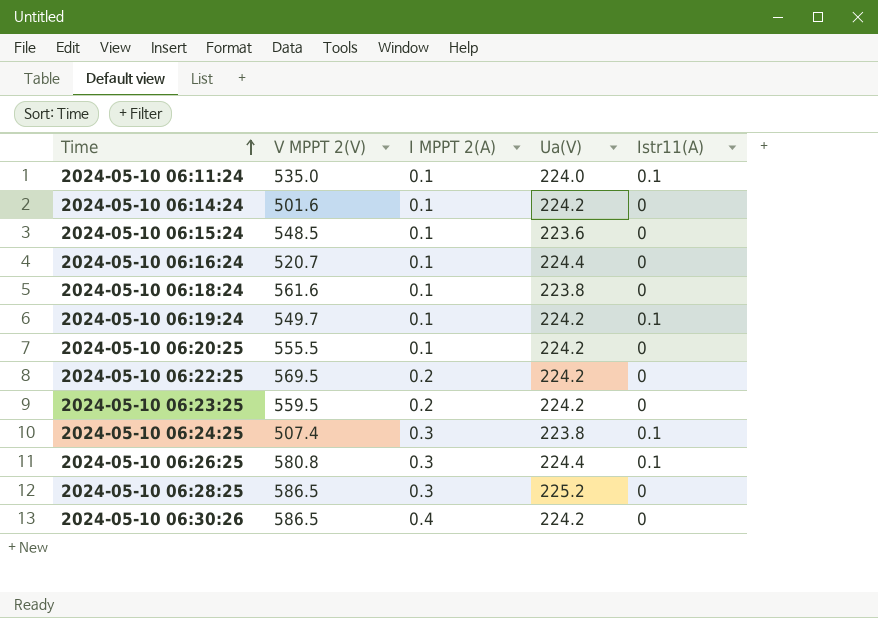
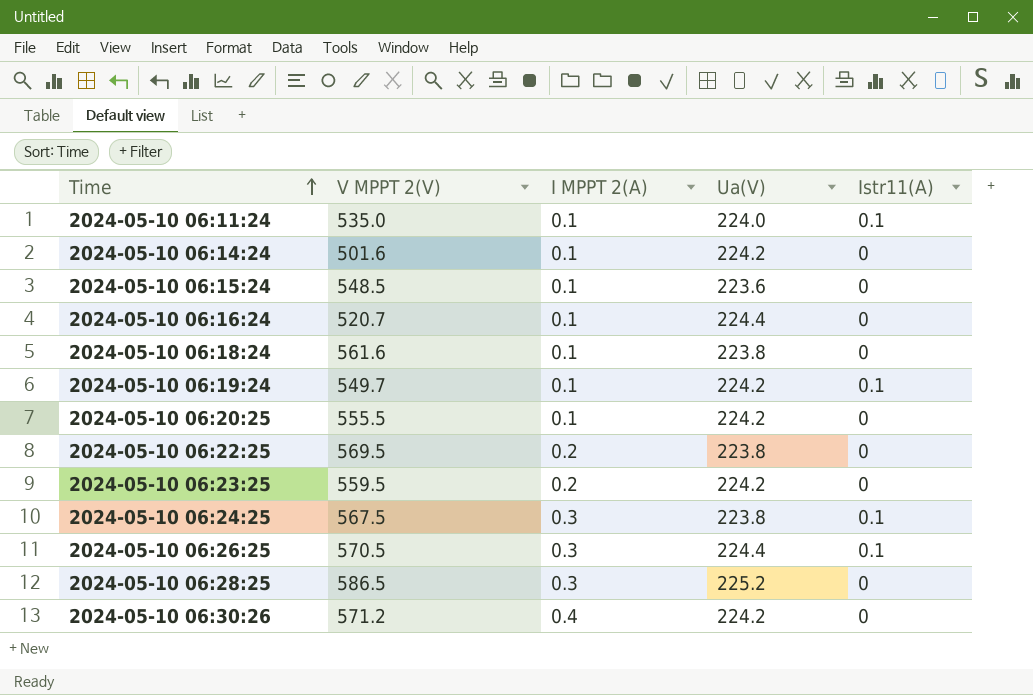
2024-05-10 06:22:25 | Ua(V): 224.2 -> 223.8
2024-05-10 06:24:25 | V MPPT 2(V): 507.4 -> 567.5
2024-05-10 06:26:25 | V MPPT 2(V): 580.8 -> 570.5
2024-05-10 06:30:26 | V MPPT 2(V): 586.5 -> 571.2

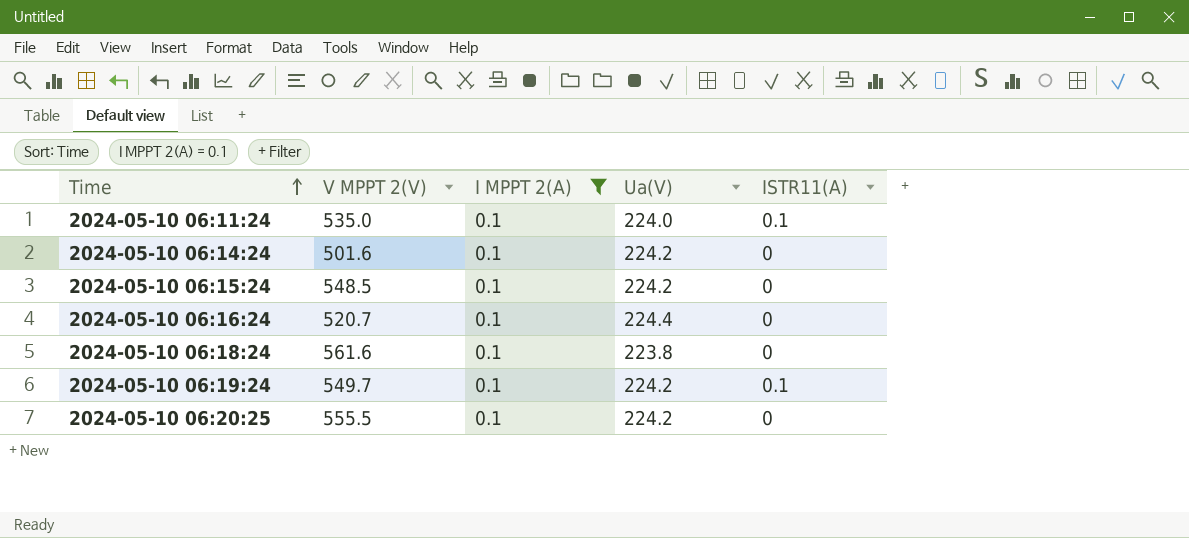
filter: none -> I MPPT 2(A) = 0.1
column name: Istr11(A) -> ISTR11(A)
2024-05-10 06:15:24 | Ua(V): 223.6 -> 224.2

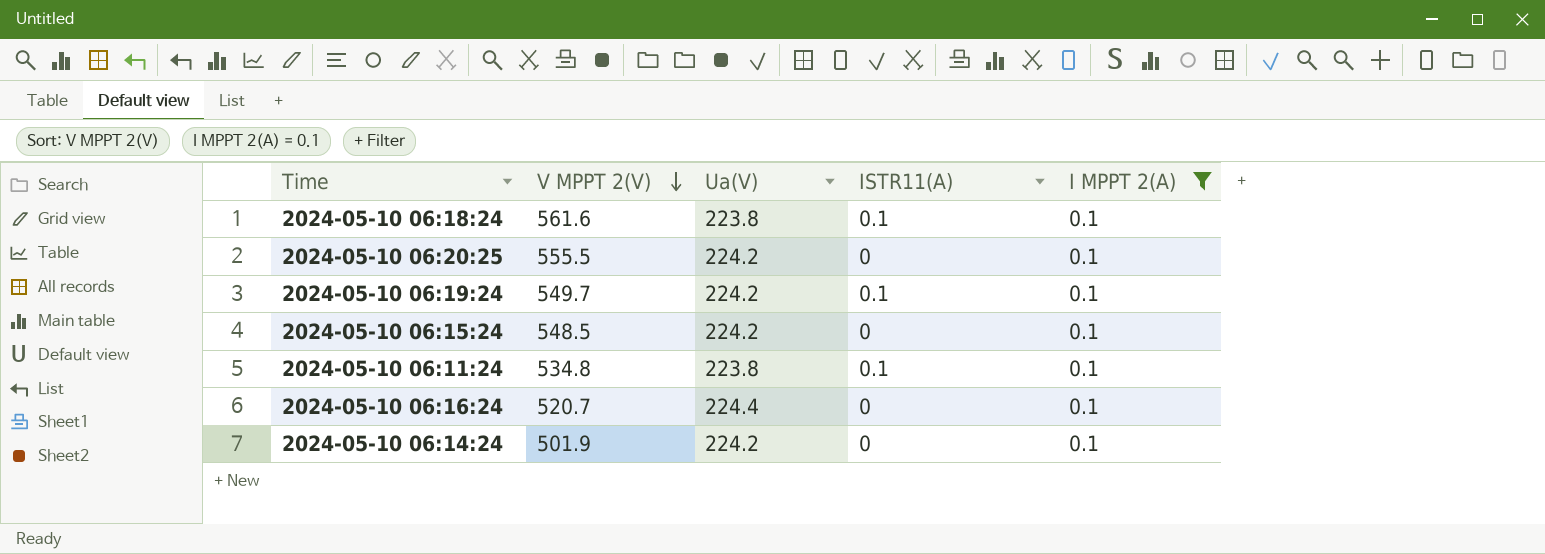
row order: Time ascending -> V MPPT 2(V) descending
column I MPPT 2(A) | position: 3 -> 5
2024-05-10 06:18:24 | ISTR11(A): 0 -> 0.1
2024-05-10 06:11:24 | V MPPT 2(V): 535.0 -> 534.8
2024-05-10 06:11:24 | Ua(V): 224.0 -> 223.8
2024-05-10 06:14:24 | V MPPT 2(V): 501.6 -> 501.9

